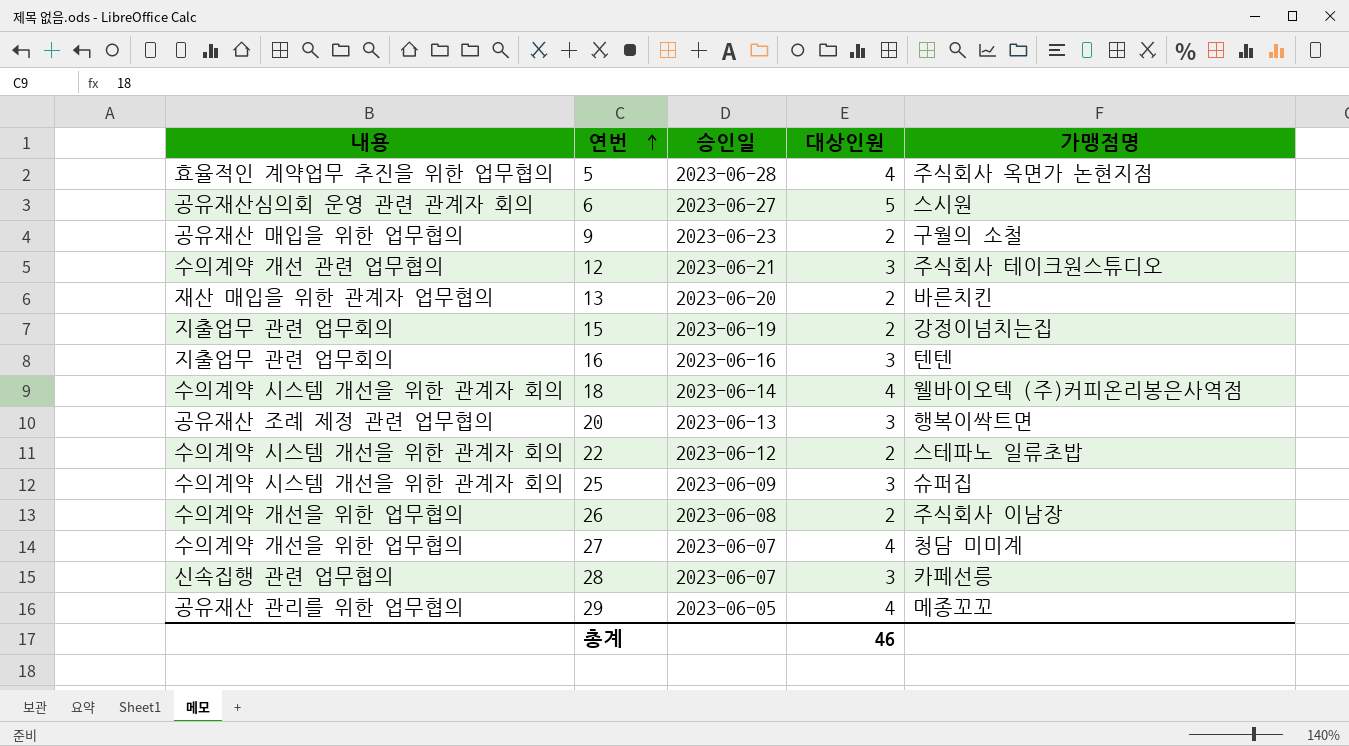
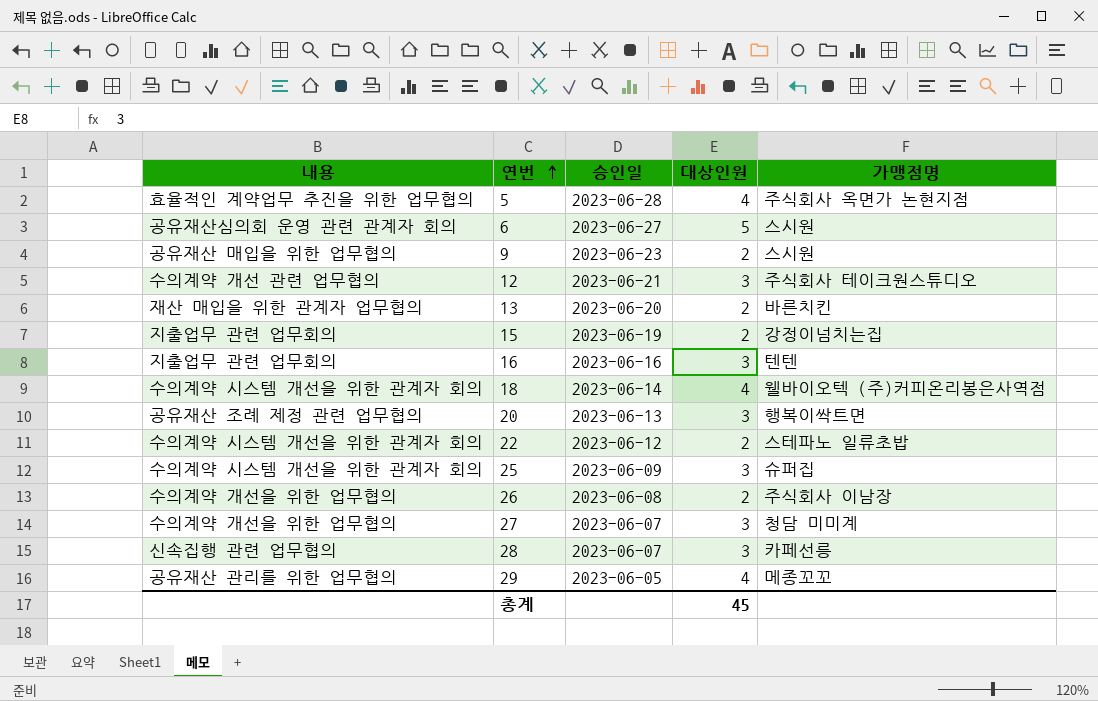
9 | 가맹점명: 구월의 소철 -> 스시원
27 | 대상인원: 4 -> 3
총계 | 대상인원: 46 -> 45

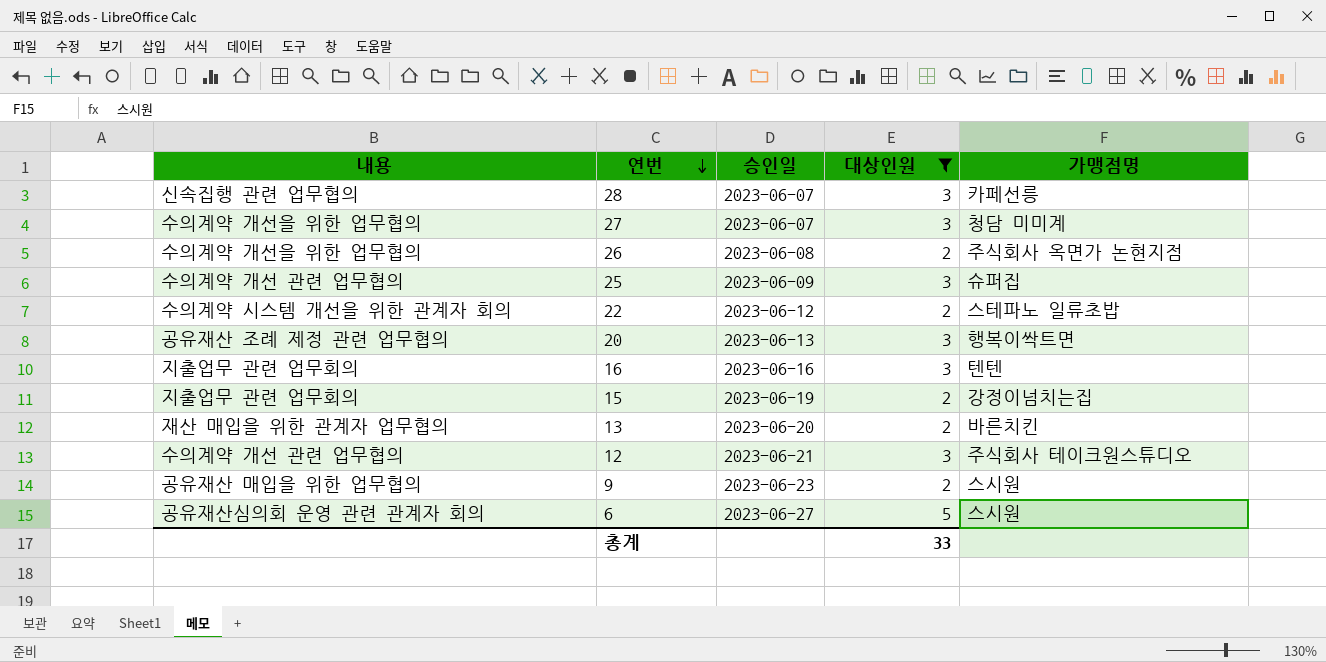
filter: none -> 대상인원 != 4
row order: 연번 ascending -> 연번 descending
26 | 가맹점명: 주식회사 이남장 -> 주식회사 옥면가 논현지점
25 | 내용: 수의계약 시스템 개선을 위한 관계자 회의 -> 수의계약 개선 관련 업무협의
총계 | 대상인원: 45 -> 33

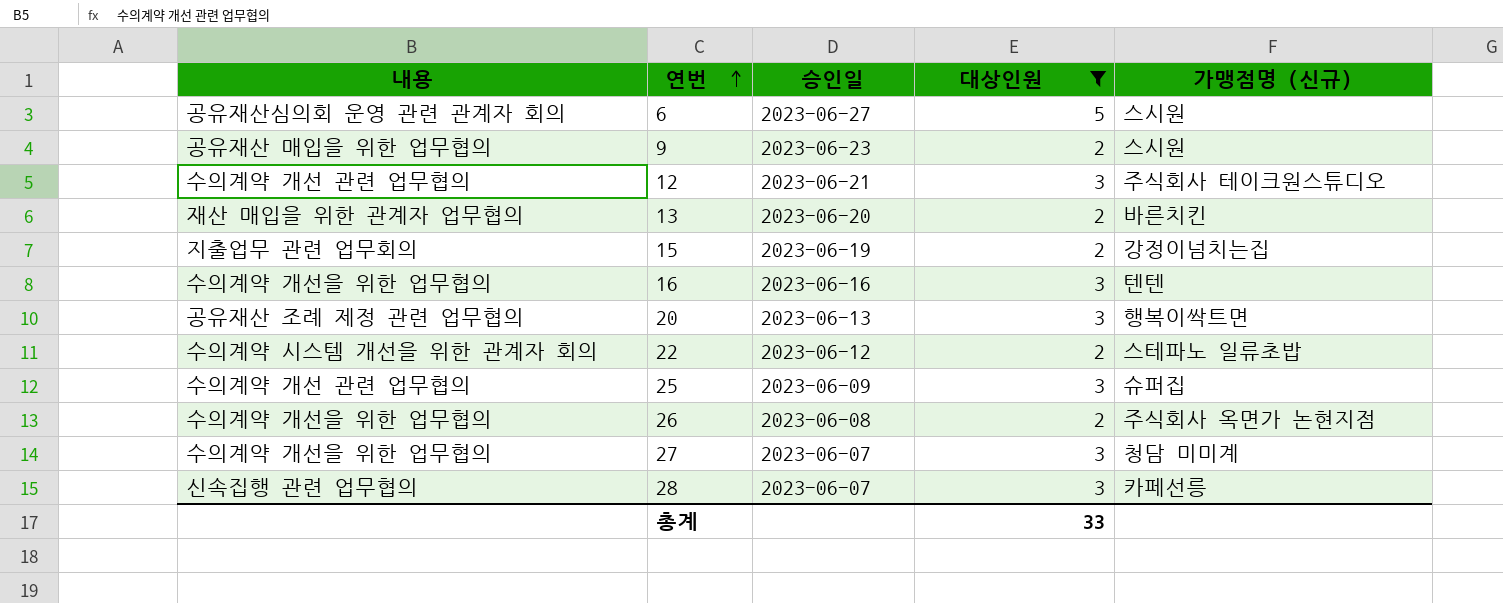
row order: 연번 descending -> 연번 ascending
column name: 가맹점명 -> 가맹점명 (신규)
16 | 내용: 지출업무 관련 업무회의 -> 수의계약 개선을 위한 업무협의

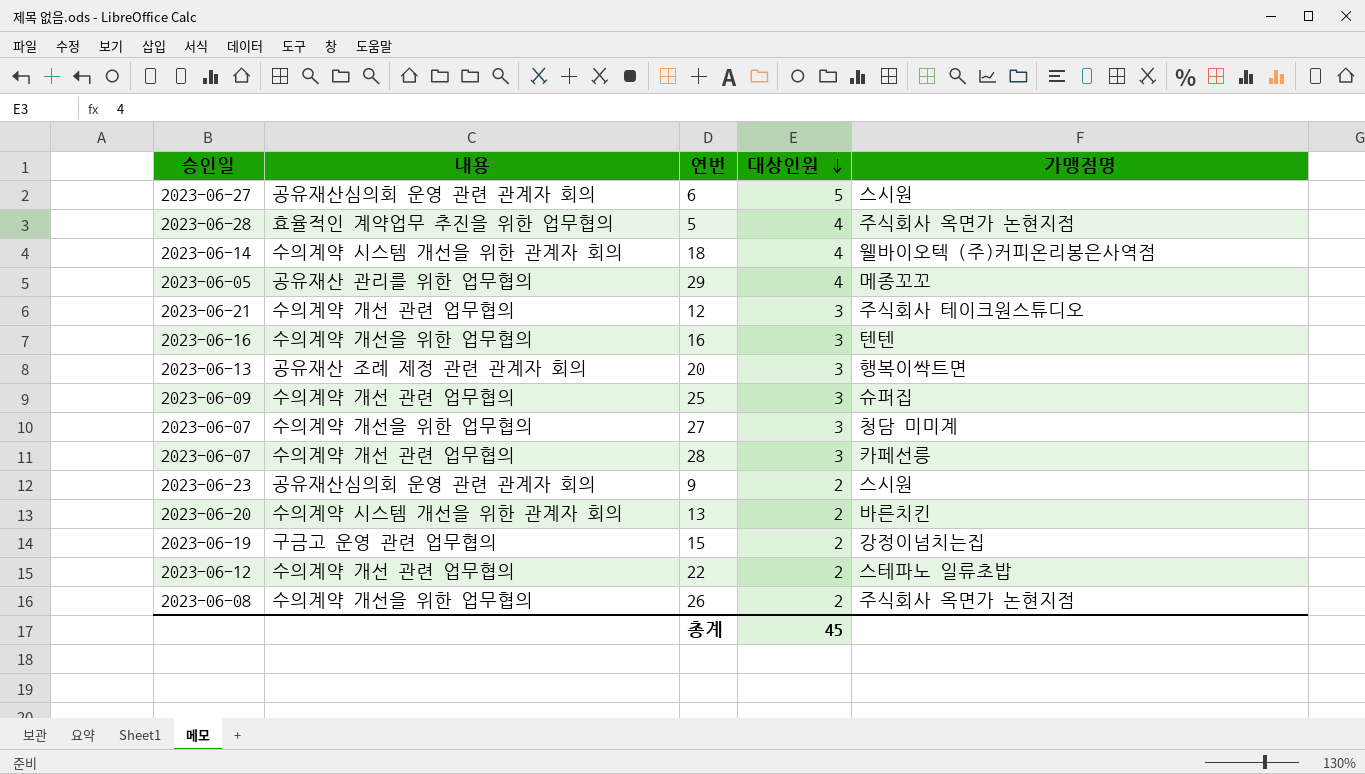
filter: 대상인원 != 4 -> none
row order: 연번 ascending -> 대상인원 descending
column 승인일 | position: 3 -> 1
column name: 가맹점명 (신규) -> 가맹점명
20 | 내용: 공유재산 조례 제정 관련 업무협의 -> 공유재산 조례 제정 관련 관계자 회의
28 | 내용: 신속집행 관련 업무협의 -> 수의계약 개선 관련 업무협의
9 | 내용: 공유재산 매입을 위한 업무협의 -> 공유재산심의회 운영 관련 관계자 회의
13 | 내용: 재산 매입을 위한 관계자 업무협의 -> 수의계약 시스템 개선을 위한 관계자 회의
15 | 내용: 지출업무 관련 업무회의 -> 구금고 운영 관련 업무협의
22 | 내용: 수의계약 시스템 개선을 위한 관계자 회의 -> 수의계약 개선 관련 업무협의
총계 | 대상인원: 33 -> 45

